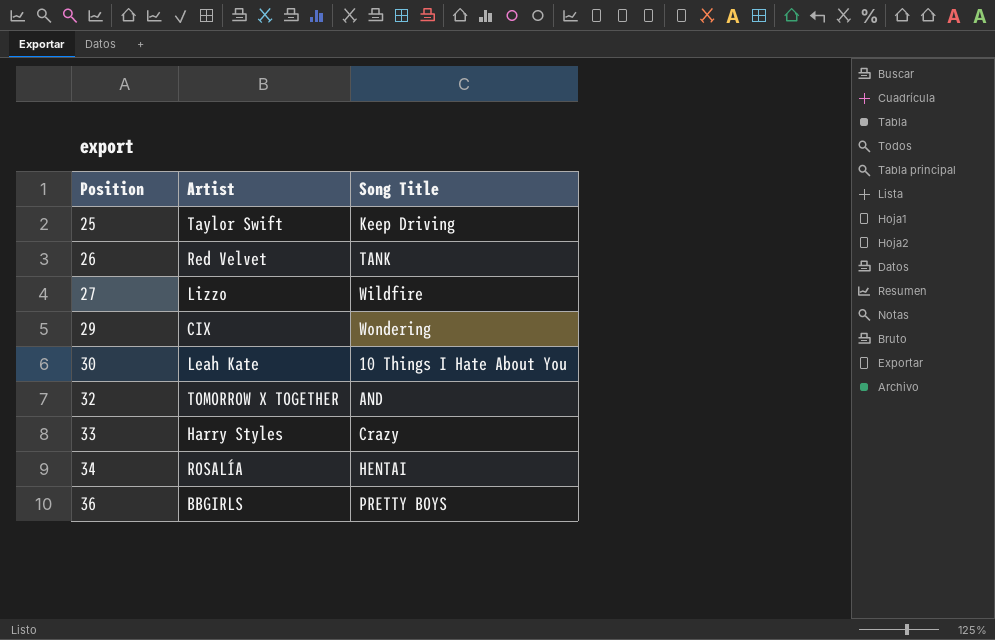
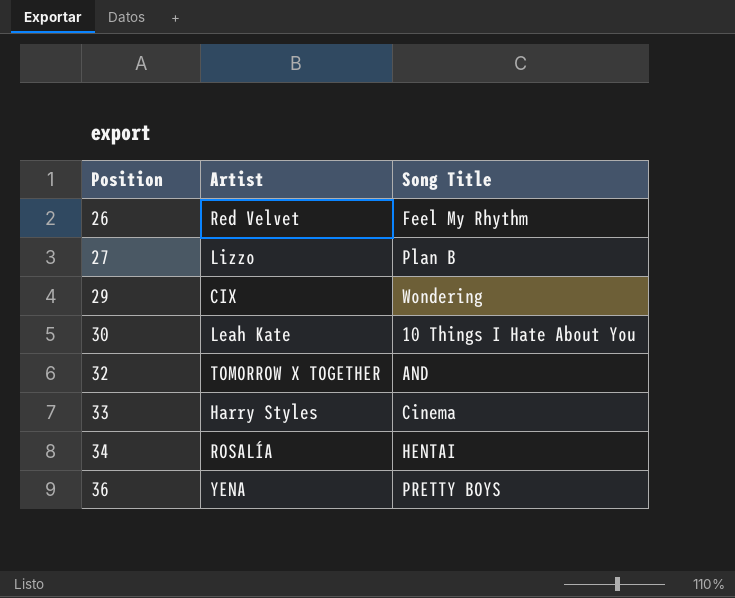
row 25: Taylor Swift | Keep Driving -> none
26 | Song Title: TANK -> Feel My Rhythm
27 | Song Title: Wildfire -> Plan B
33 | Song Title: Crazy -> Cinema
36 | Artist: BBGIRLS -> YENA

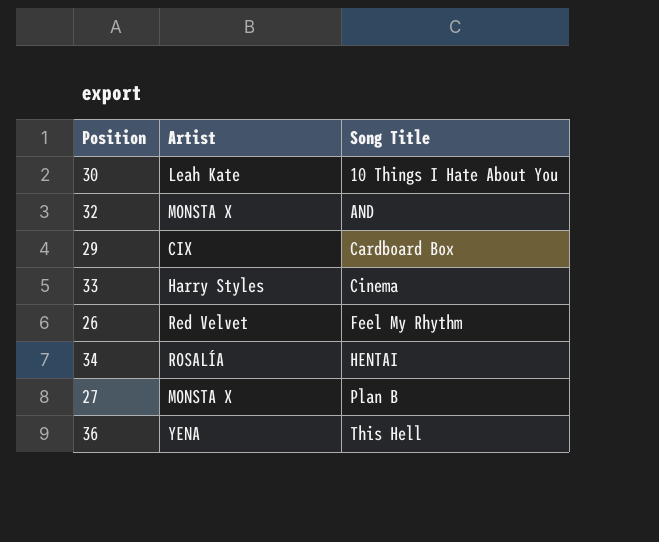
row order: Position ascending -> Song Title ascending
32 | Artist: TOMORROW X TOGETHER -> MONSTA X
29 | Song Title: Wondering -> Cardboard Box
27 | Artist: Lizzo -> MONSTA X
36 | Song Title: PRETTY BOYS -> This Hell

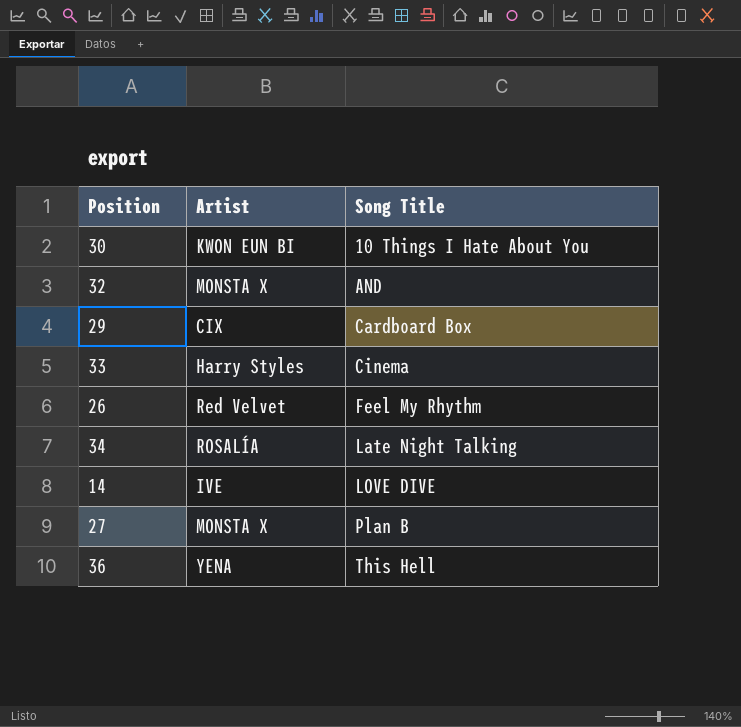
30 | Artist: Leah Kate -> KWON EUN BI
34 | Song Title: HENTAI -> Late Night Talking
row 14: none -> IVE | LOVE DIVE

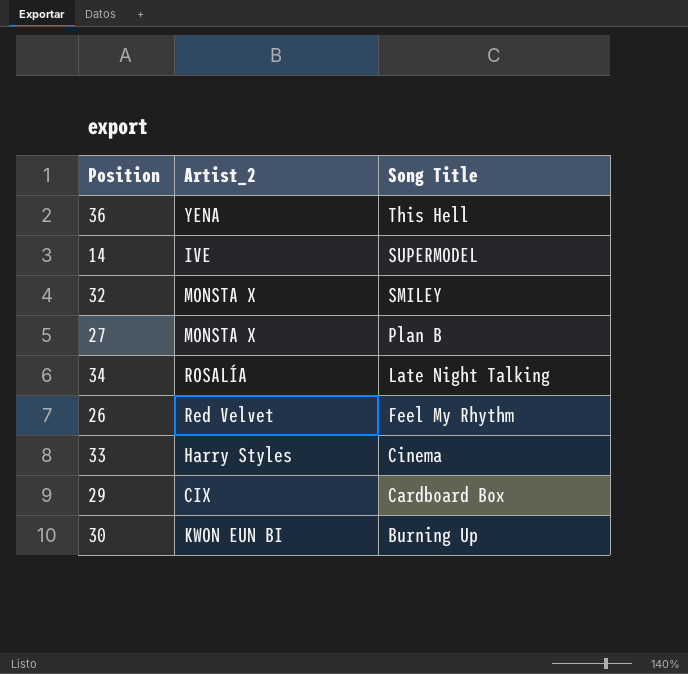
row order: Song Title ascending -> Song Title descending
column name: Artist -> Artist_2
14 | Song Title: LOVE DIVE -> SUPERMODEL
32 | Song Title: AND -> SMILEY
30 | Song Title: 10 Things I Hate About You -> Burning Up

